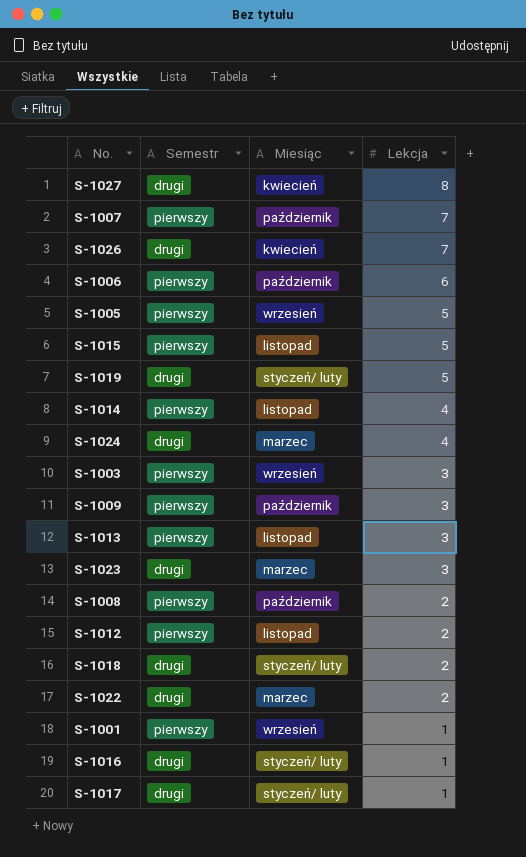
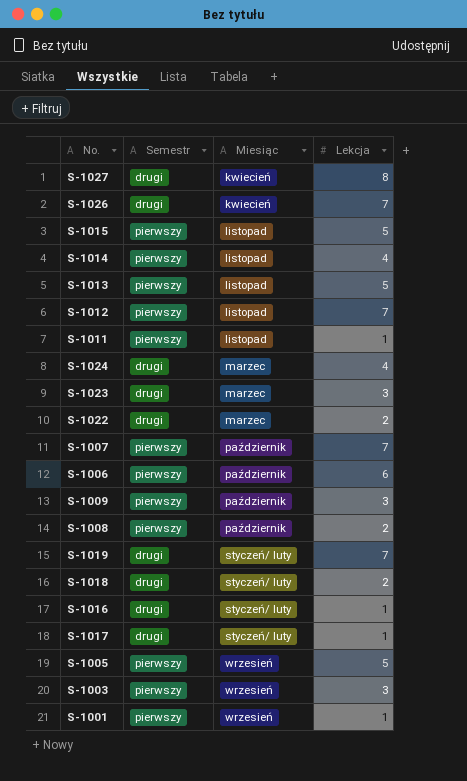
row order: Lekcja descending -> Miesiąc ascending
S-1013 | Lekcja: 3 -> 5
S-1012 | Lekcja: 2 -> 7
row S-1011: none -> pierwszy | listopad | 1
S-1019 | Lekcja: 5 -> 7

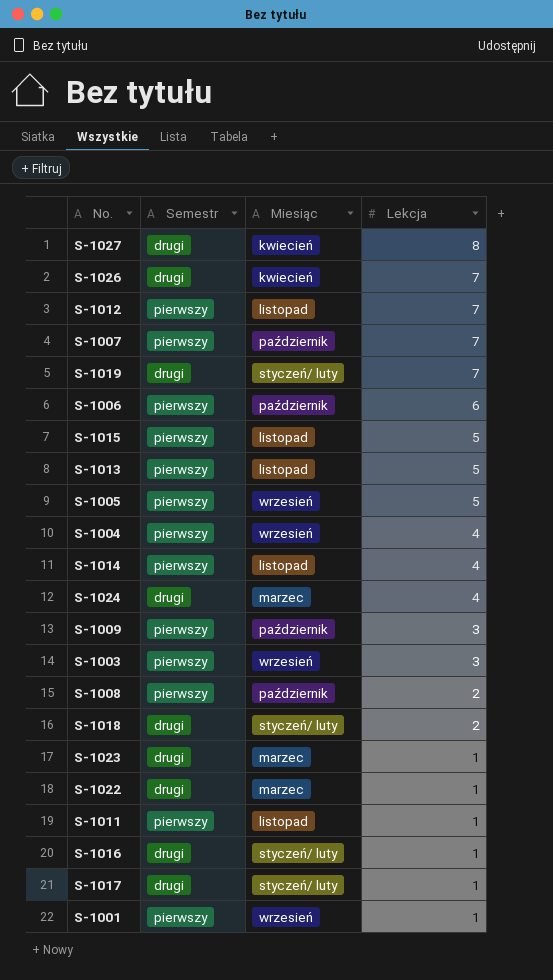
row order: Miesiąc ascending -> Lekcja descending
row S-1004: none -> pierwszy | wrzesień | 4
S-1023 | Lekcja: 3 -> 1
S-1022 | Lekcja: 2 -> 1

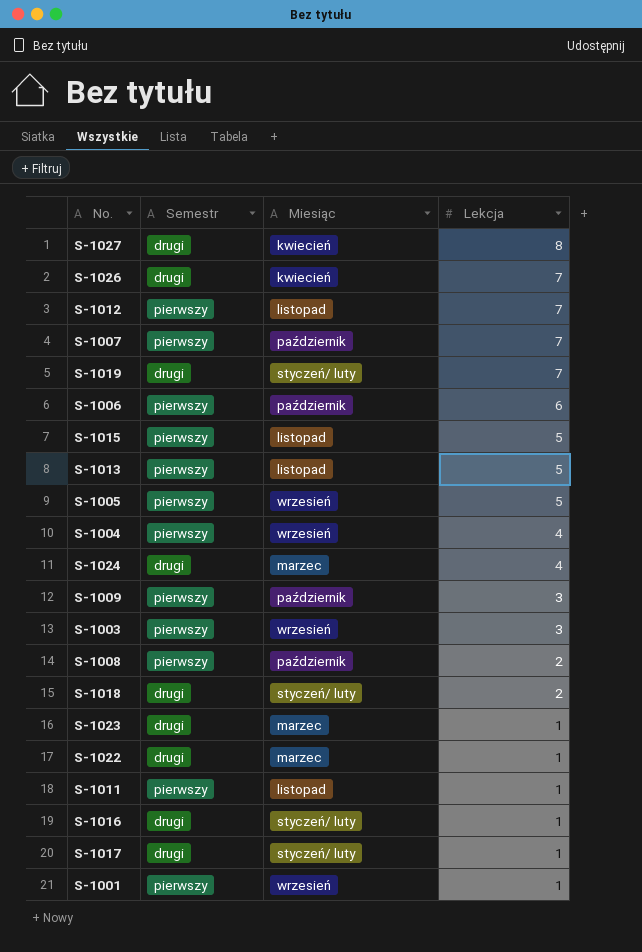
row S-1014: pierwszy | listopad | 4 -> none

